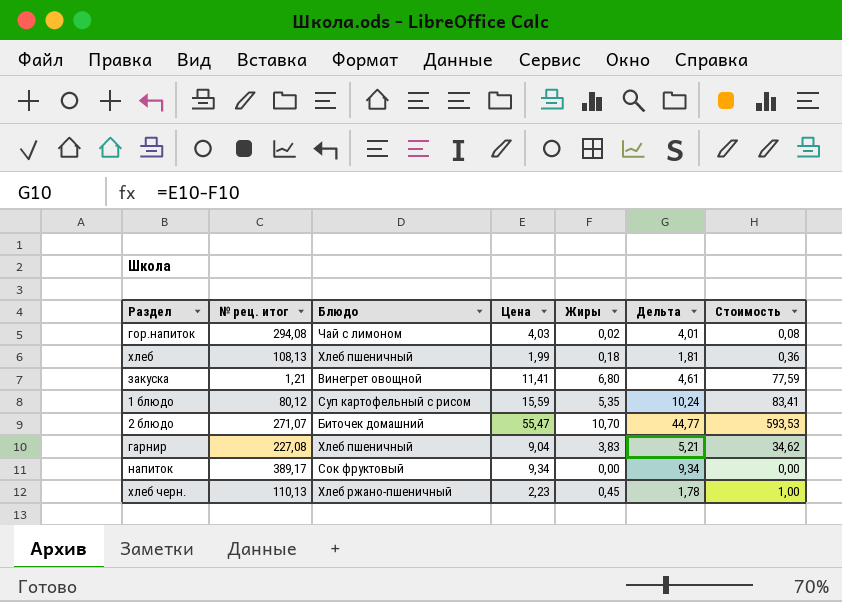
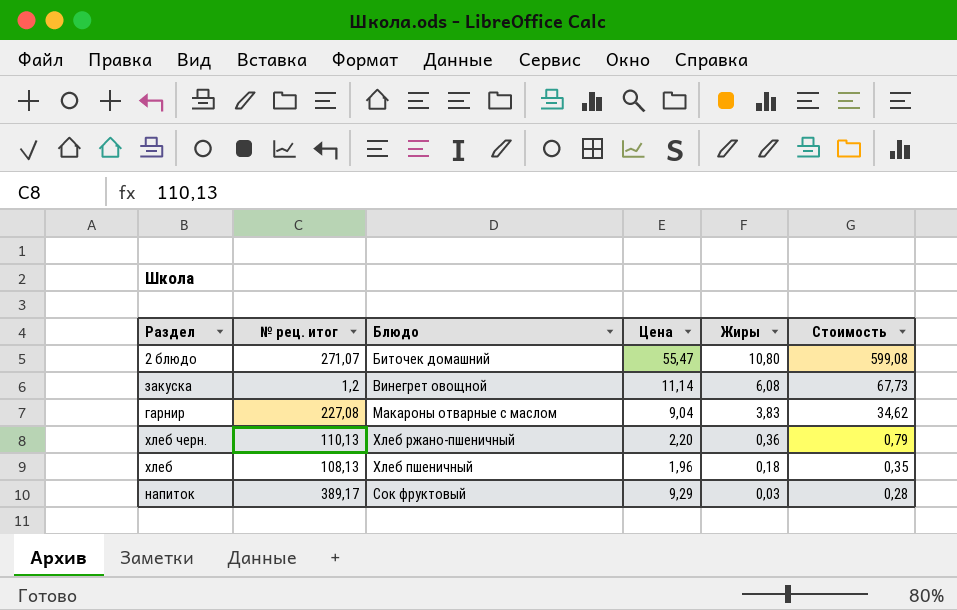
row order: none -> Жиры descending
column Дельта | formula: [Цена] - [Жиры] -> none
row гор.напиток: 294,08 | Чай с лимоном | 4,03 | 0,02 | 4,01 | 0,08 -> none
row 1 блюдо: 80,12 | Суп картофельный с рисом | 15,59 | 5,35 | 10,24 | 83,41 -> none
2 блюдо | Жиры: 10,70 -> 10,80
2 блюдо | Стоимость: 593,53 -> 599,08
закуска | № рец. итог: 1,21 -> 1,2
закуска | Цена: 11,41 -> 11,14
закуска | Жиры: 6,80 -> 6,08
закуска | Стоимость: 77,59 -> 67,73
гарнир | Блюдо: Хлеб пшеничный -> Макароны отварные с маслом
хлеб черн. | Цена: 2,23 -> 2,20
хлеб черн. | Жиры: 0,45 -> 0,36
хлеб черн. | Стоимость: 1,00 -> 0,79
хлеб | Цена: 1,99 -> 1,96
хлеб | Стоимость: 0,36 -> 0,35
напиток | Цена: 9,34 -> 9,29
напиток | Жиры: 0,00 -> 0,03
напиток | Стоимость: 0,00 -> 0,28

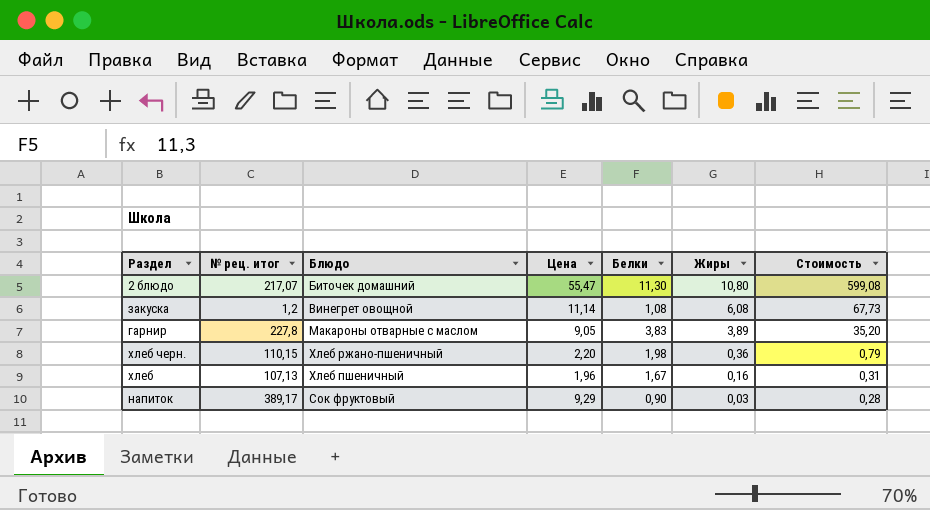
column Белки | position: none -> 5
2 блюдо | № рец. итог: 271,07 -> 217,07
гарнир | № рец. итог: 227,08 -> 227,8
гарнир | Цена: 9,04 -> 9,05
гарнир | Жиры: 3,83 -> 3,89
гарнир | Стоимость: 34,62 -> 35,20
хлеб черн. | № рец. итог: 110,13 -> 110,15
хлеб | № рец. итог: 108,13 -> 107,13
хлеб | Жиры: 0,18 -> 0,16
хлеб | Стоимость: 0,35 -> 0,31

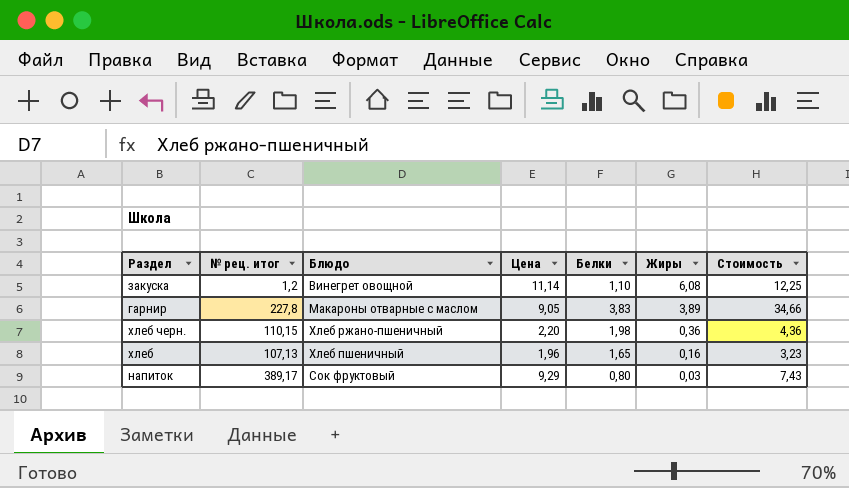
column Стоимость | formula: [Цена] * [Жиры] -> [Цена] * [Белки]
row 2 блюдо: 217,07 | Биточек домашний | 55,47 | 11,30 | 10,80 | 599,08 -> none
закуска | Белки: 1,08 -> 1,10
хлеб | Белки: 1,67 -> 1,65
напиток | Белки: 0,90 -> 0,80

